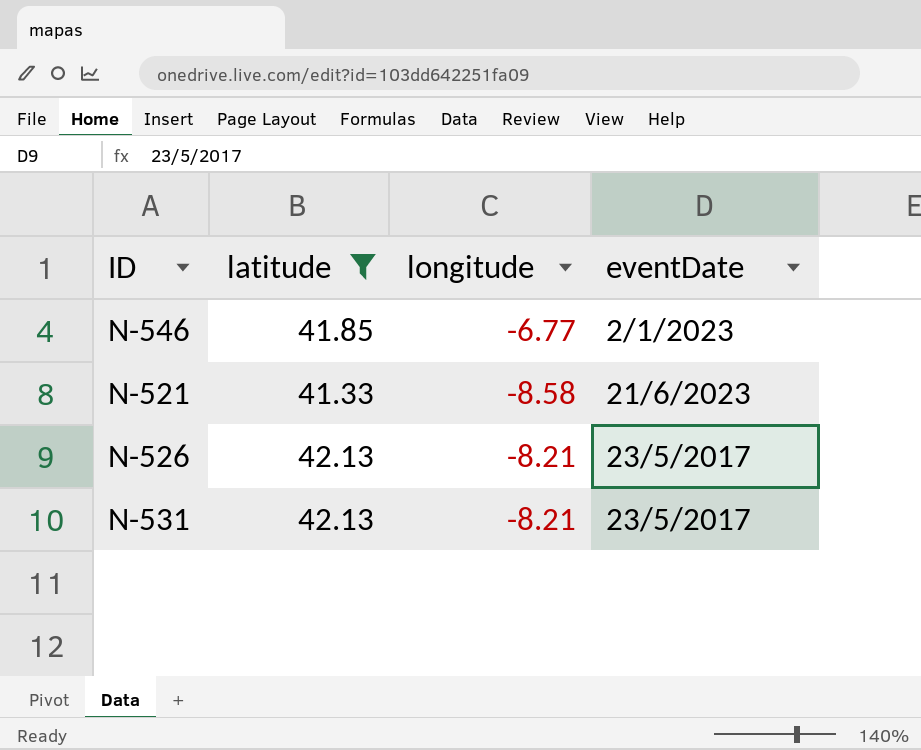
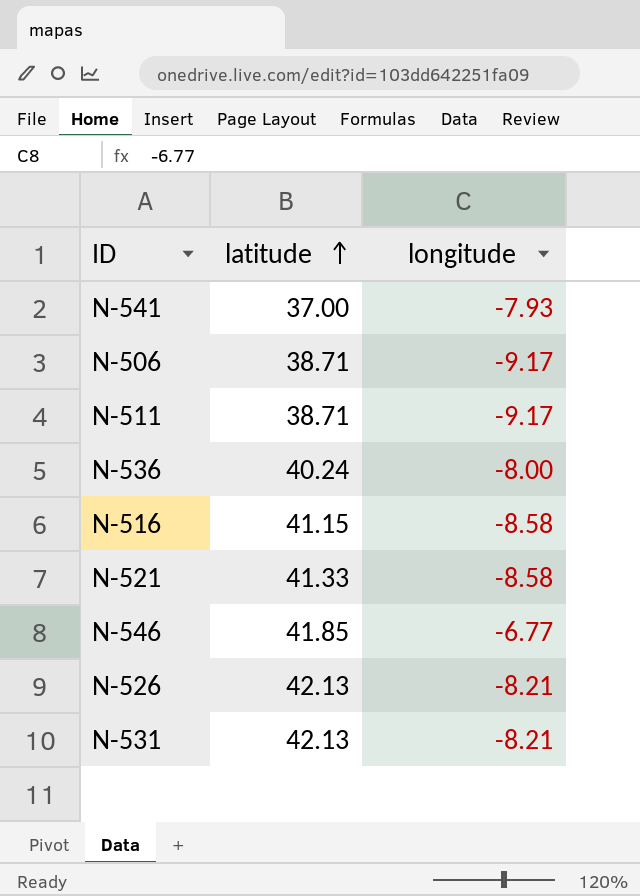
filter: latitude >= 41.33 -> none
row order: none -> latitude ascending
column eventDate | position: 4 -> none

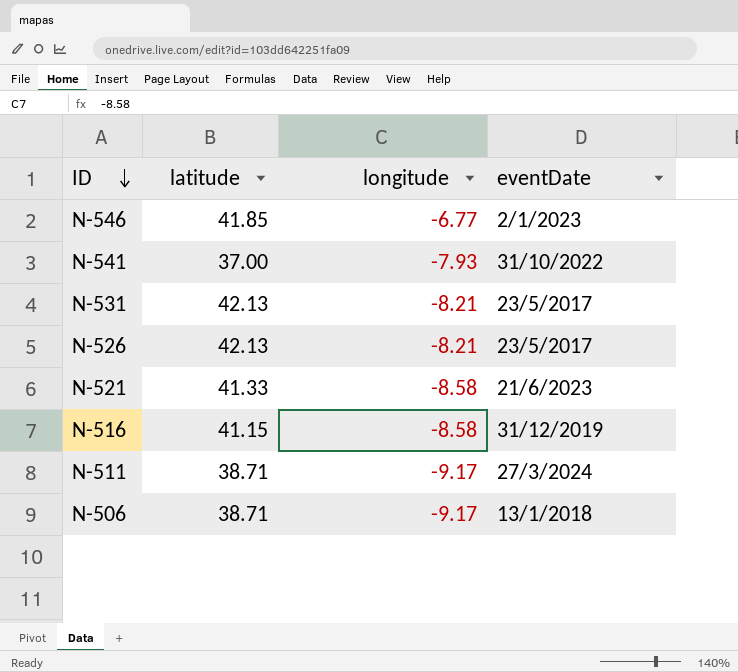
row order: latitude ascending -> ID descending
column eventDate | position: none -> 4
row N-536: 40.24 | -8.00 -> none

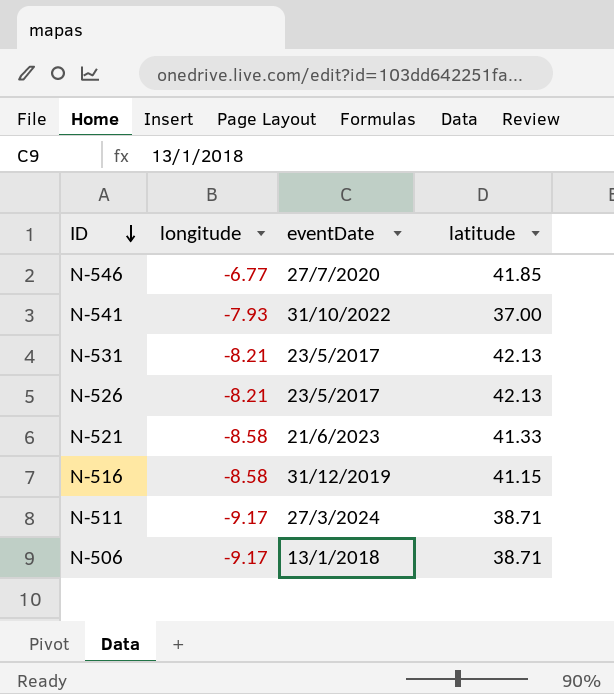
column latitude | position: 2 -> 4
N-546 | eventDate: 2/1/2023 -> 27/7/2020

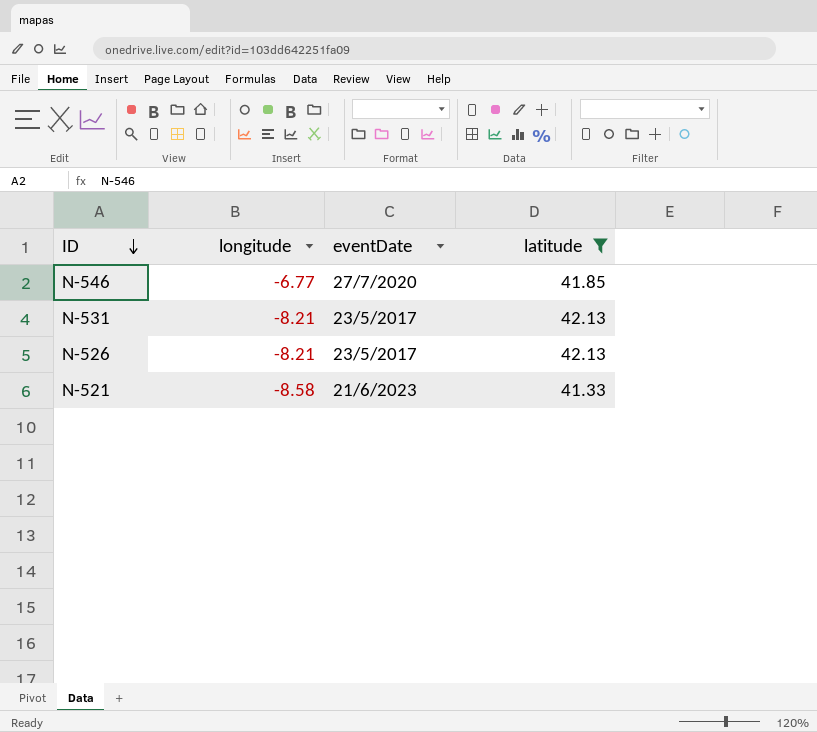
filter: none -> latitude >= 41.33

